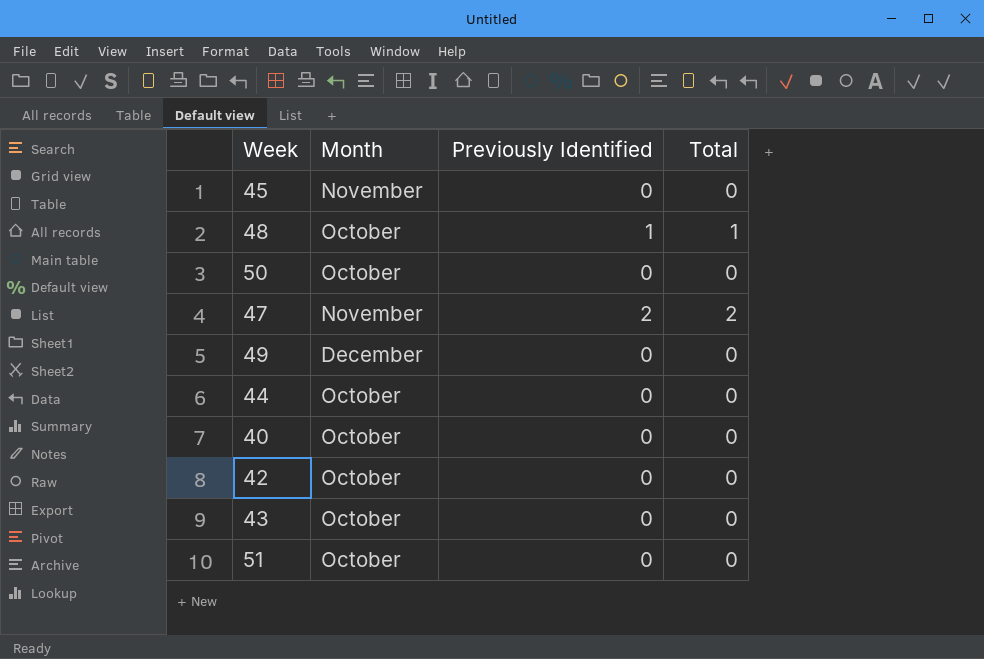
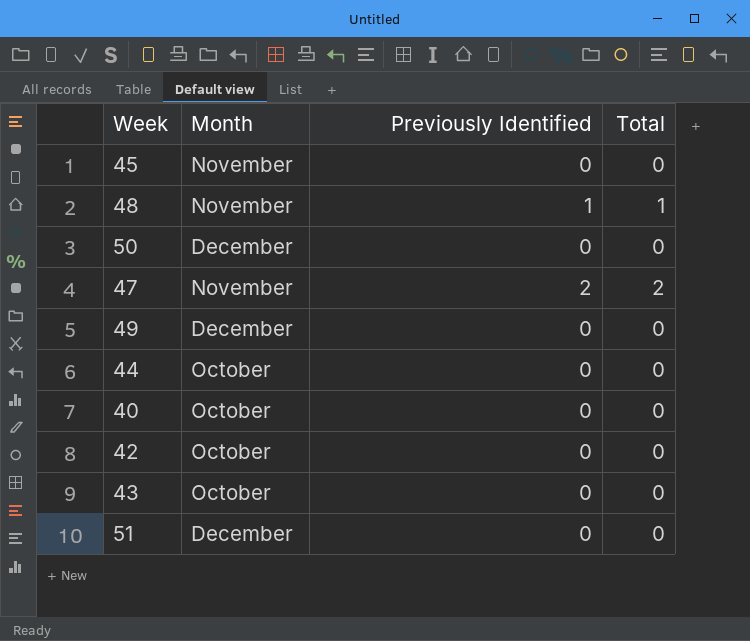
48 | Month: October -> November
50 | Month: October -> December
51 | Month: October -> December

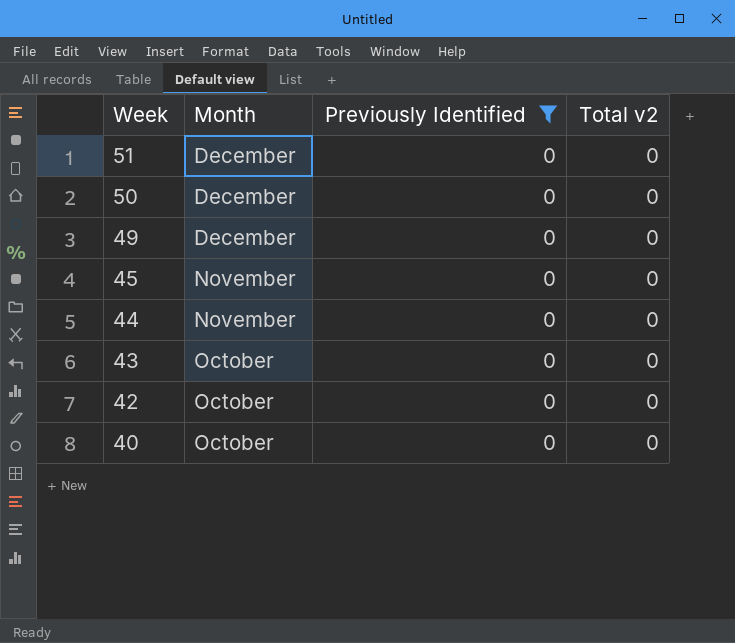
filter: none -> Previously Identified = 0
row order: none -> Week descending
column name: Total -> Total v2
44 | Month: October -> November

